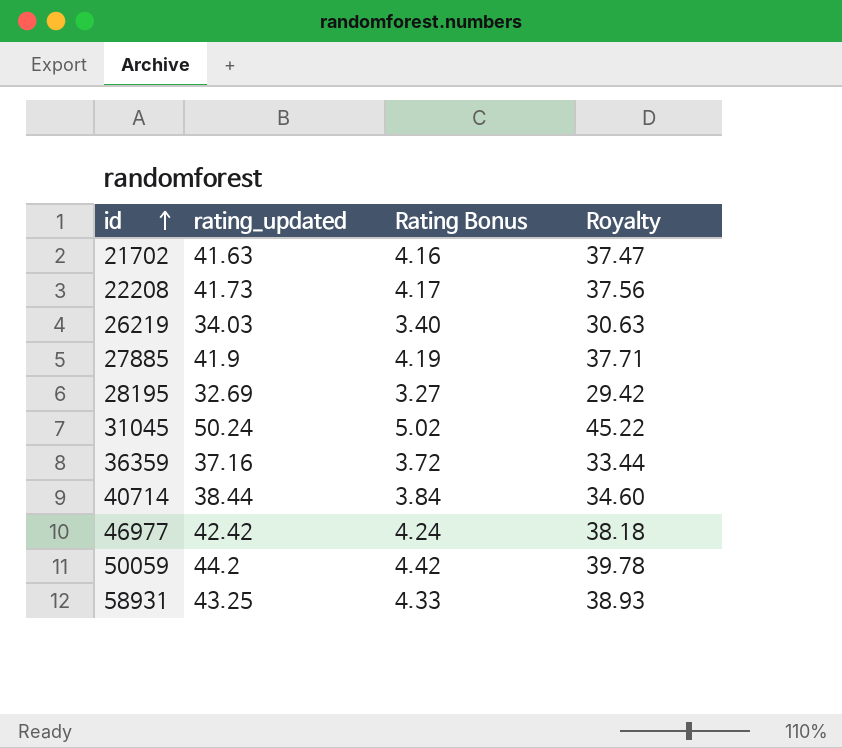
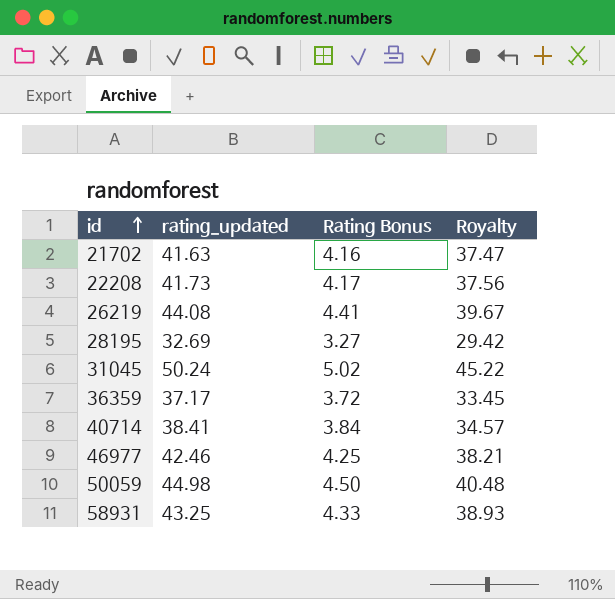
row 27885: 41.9 | 4.19 | 37.71 -> none
26219 | rating_updated: 34.03 -> 44.08
26219 | Rating Bonus: 3.40 -> 4.41
26219 | Royalty: 30.63 -> 39.67
36359 | rating_updated: 37.16 -> 37.17
36359 | Royalty: 33.44 -> 33.45
40714 | rating_updated: 38.44 -> 38.41
40714 | Royalty: 34.60 -> 34.57
46977 | rating_updated: 42.42 -> 42.46
46977 | Rating Bonus: 4.24 -> 4.25
46977 | Royalty: 38.18 -> 38.21
50059 | rating_updated: 44.2 -> 44.98
50059 | Rating Bonus: 4.42 -> 4.50
50059 | Royalty: 39.78 -> 40.48

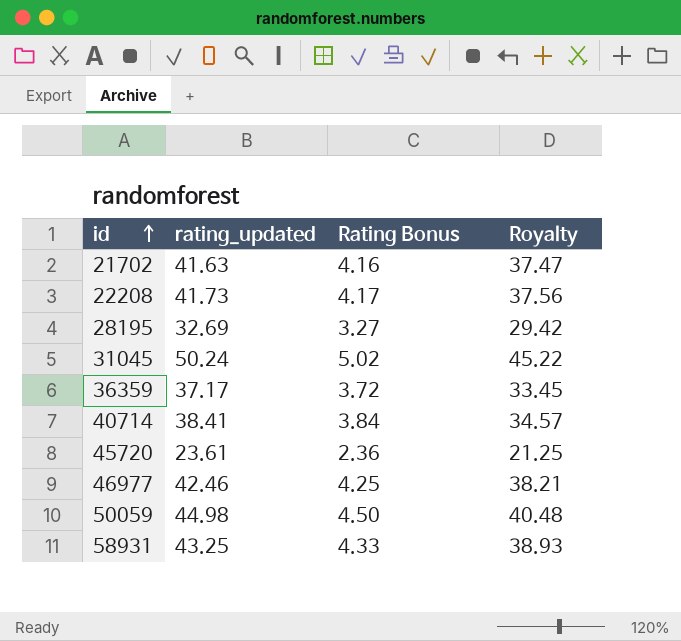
row 26219: 44.08 | 4.41 | 39.67 -> none
row 45720: none -> 23.61 | 2.36 | 21.25

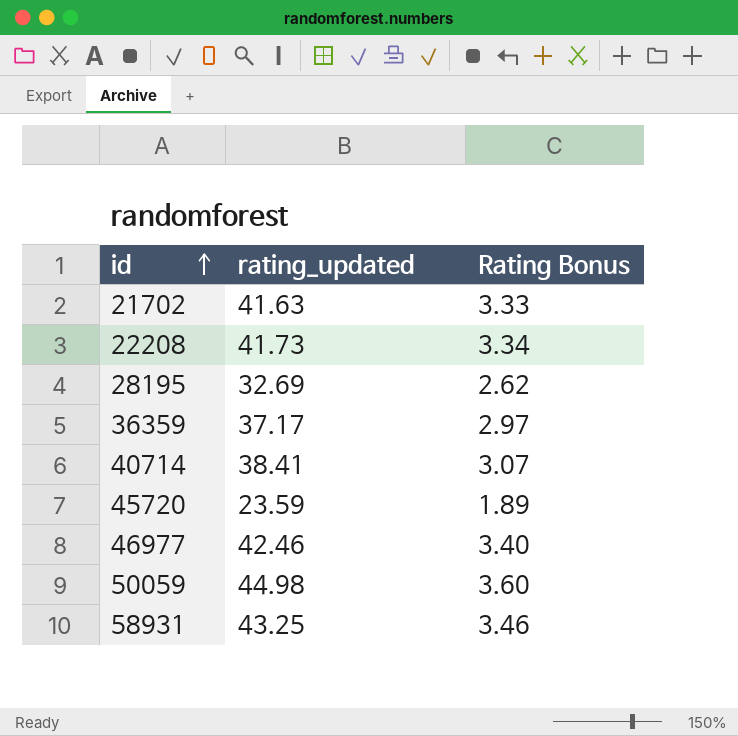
column Royalty | formula: [rating_updated] * 0.9 -> none
column Rating Bonus | formula: [rating_updated] * 0.1 -> [rating_updated] * 0.08
row 31045: 50.24 | 5.02 | 45.22 -> none
45720 | rating_updated: 23.61 -> 23.59

